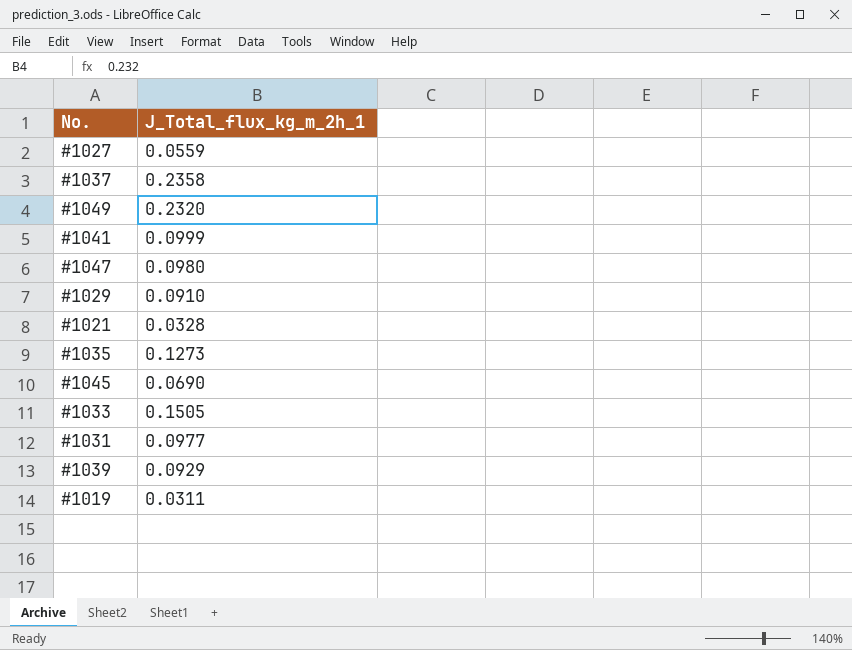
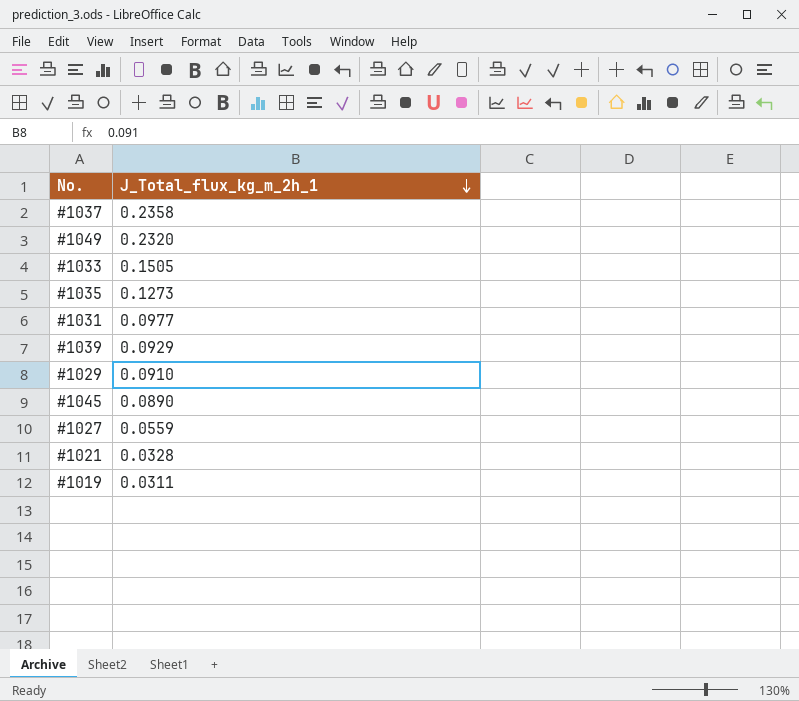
row order: none -> J_Total_flux_kg_m_2h_1 descending
row #1041: 0.0999 -> none
row #1047: 0.0980 -> none
#1045 | J_Total_flux_kg_m_2h_1: 0.0690 -> 0.0890

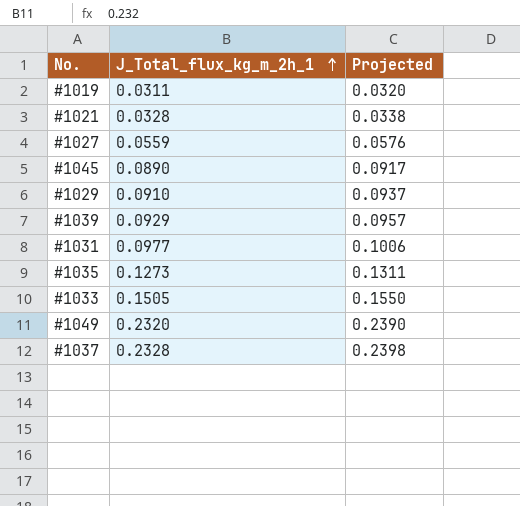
row order: J_Total_flux_kg_m_2h_1 descending -> J_Total_flux_kg_m_2h_1 ascending
column Projected | formula: none -> [J_Total_flux_kg_m_2h_1] * 1.03
#1037 | J_Total_flux_kg_m_2h_1: 0.2358 -> 0.2328

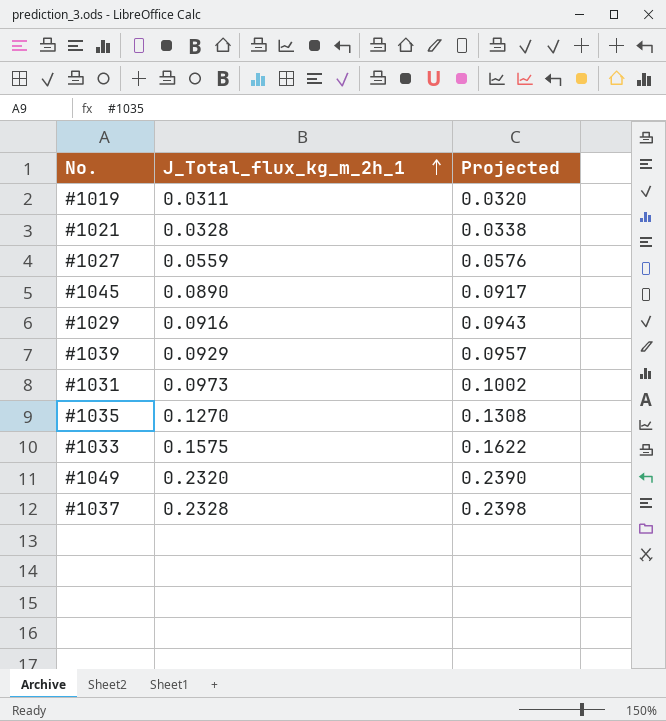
#1029 | J_Total_flux_kg_m_2h_1: 0.0910 -> 0.0916
#1029 | Projected: 0.0937 -> 0.0943
#1031 | J_Total_flux_kg_m_2h_1: 0.0977 -> 0.0973
#1031 | Projected: 0.1006 -> 0.1002
#1035 | J_Total_flux_kg_m_2h_1: 0.1273 -> 0.1270
#1035 | Projected: 0.1311 -> 0.1308
#1033 | J_Total_flux_kg_m_2h_1: 0.1505 -> 0.1575
#1033 | Projected: 0.1550 -> 0.1622

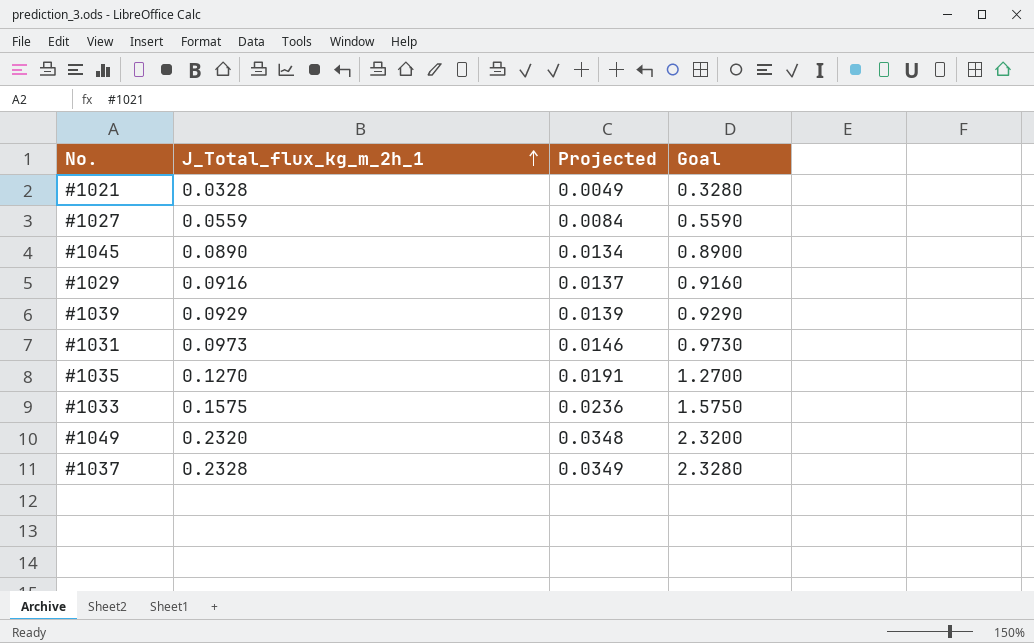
column Projected | formula: [J_Total_flux_kg_m_2h_1] * 1.03 -> [J_Total_flux_kg_m_2h_1] * 0.15
column Goal | formula: none -> [J_Total_flux_kg_m_2h_1] * 10
row #1019: 0.0311 | 0.0320 -> none

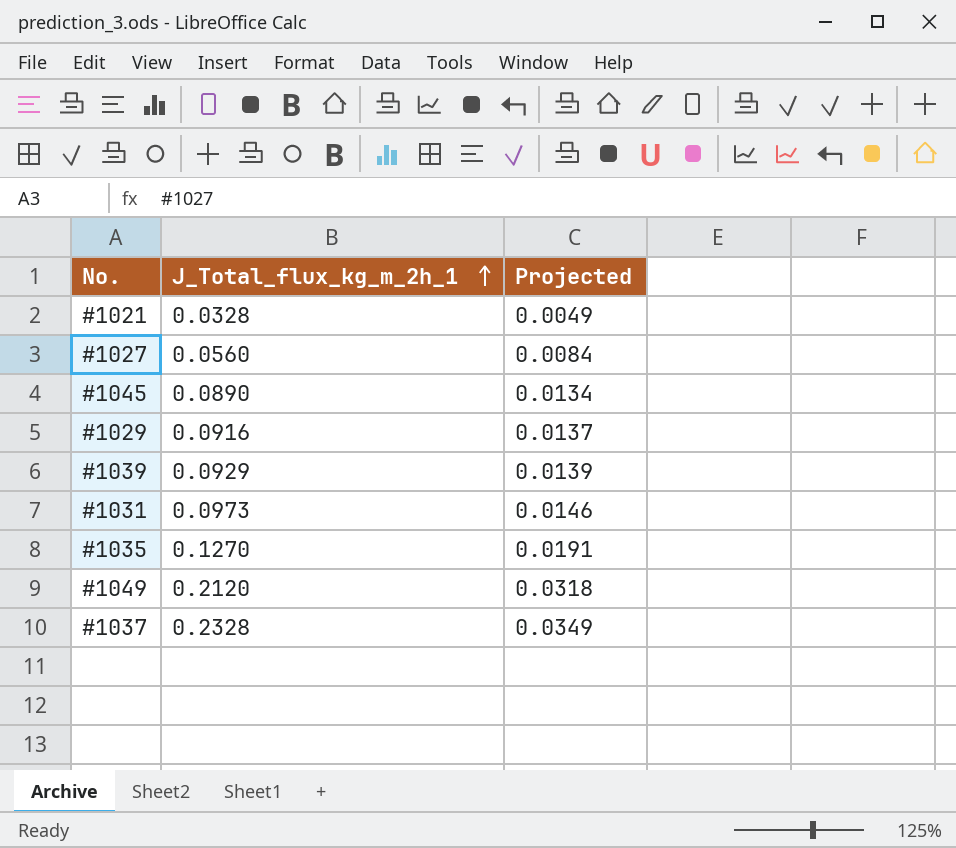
column Goal | formula: [J_Total_flux_kg_m_2h_1] * 10 -> none
row #1033: 0.1575 | 0.0236 | 1.5750 -> none
#1027 | J_Total_flux_kg_m_2h_1: 0.0559 -> 0.0560
#1049 | J_Total_flux_kg_m_2h_1: 0.2320 -> 0.2120
#1049 | Projected: 0.0348 -> 0.0318

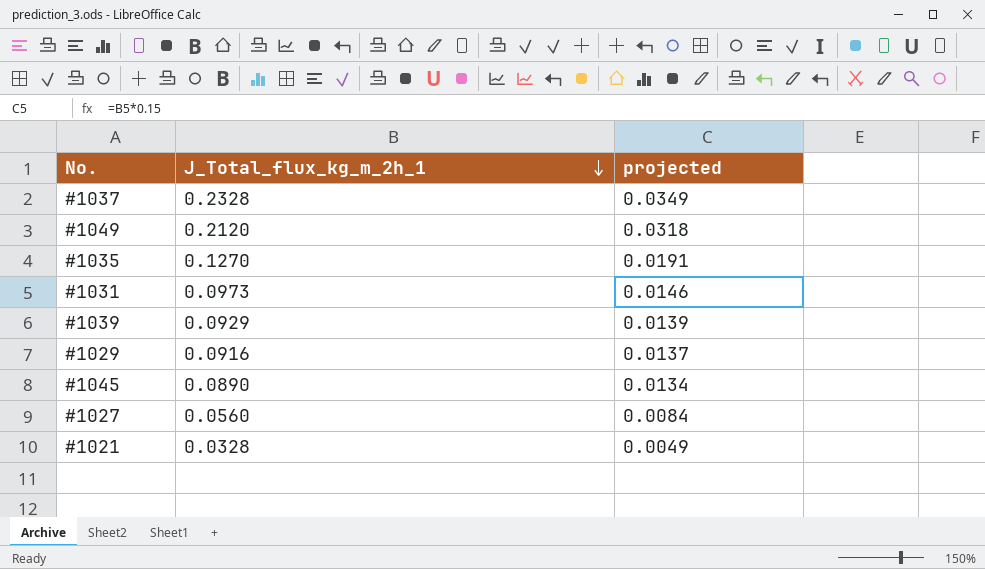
row order: J_Total_flux_kg_m_2h_1 ascending -> J_Total_flux_kg_m_2h_1 descending
column name: Projected -> projected

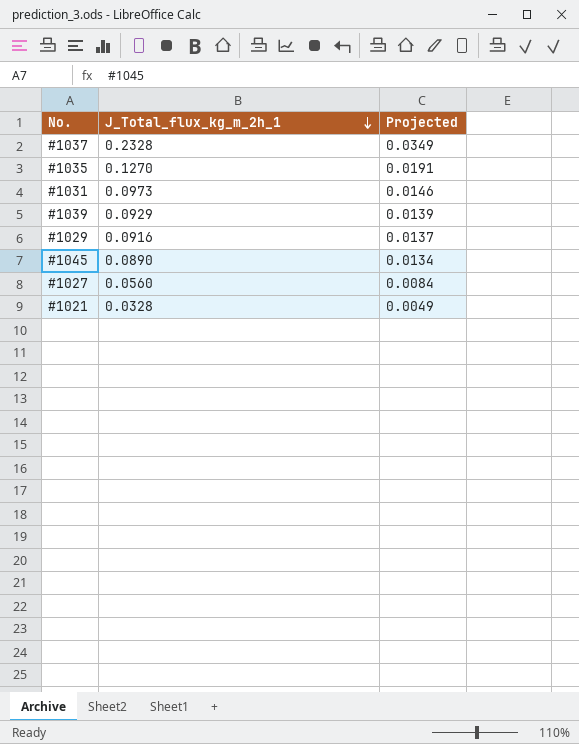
column name: projected -> Projected
row #1049: 0.2120 | 0.0318 -> none

